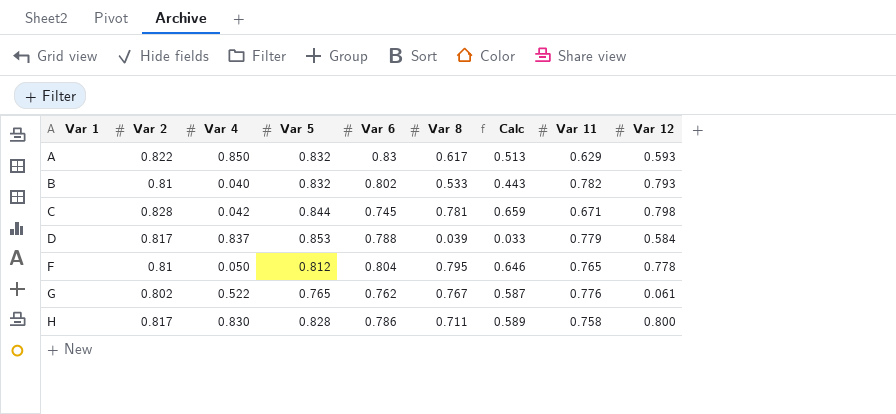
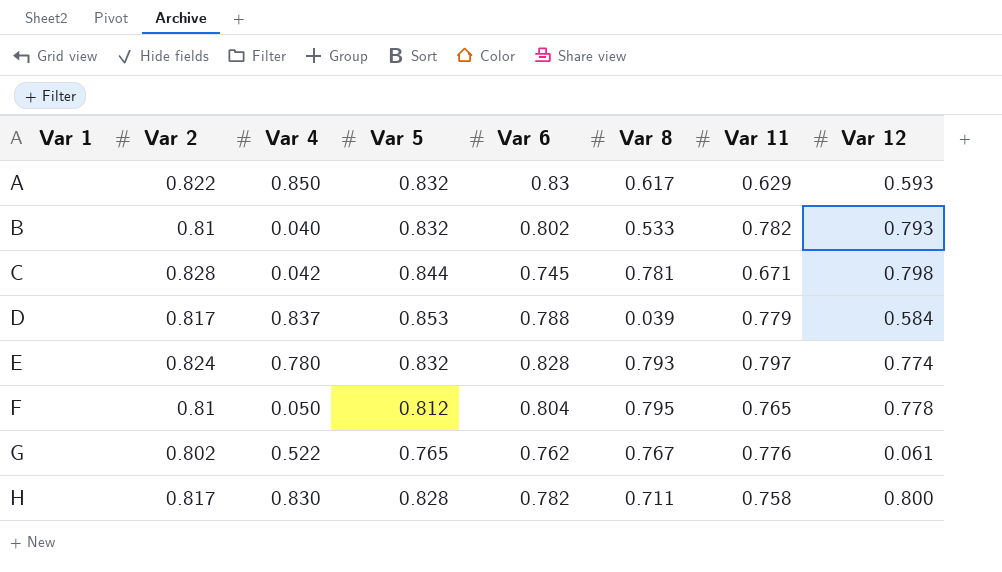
column Calc | formula: [Var 5] * [Var 8] -> none
row E: none -> 0.824 | 0.780 | 0.832 | 0.828 | 0.793 | 0.797 | 0.774
H | Var 6: 0.786 -> 0.782

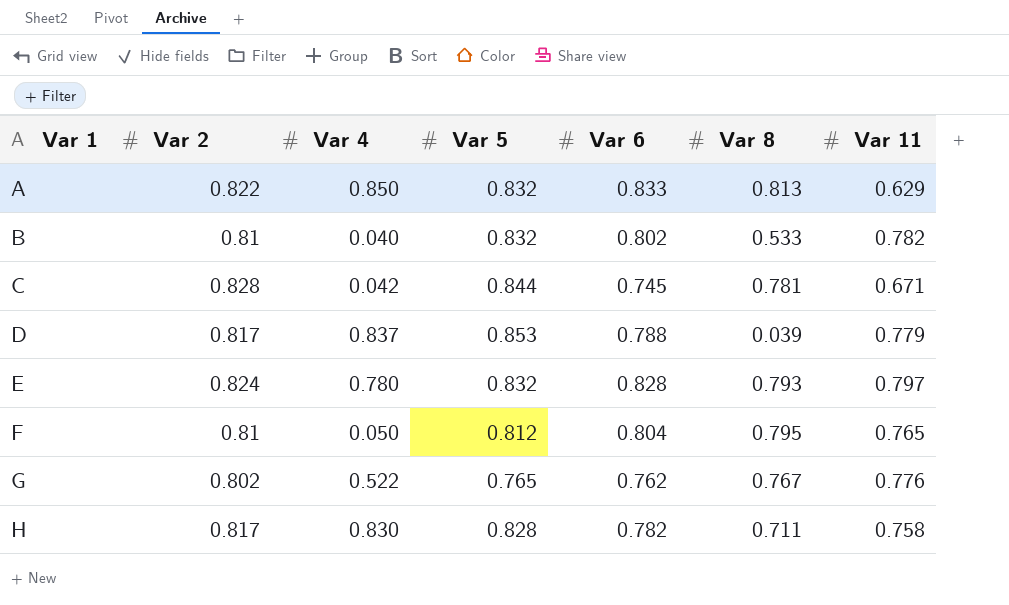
column Var 12 | position: 8 -> none
A | Var 6: 0.83 -> 0.833
A | Var 8: 0.617 -> 0.813

